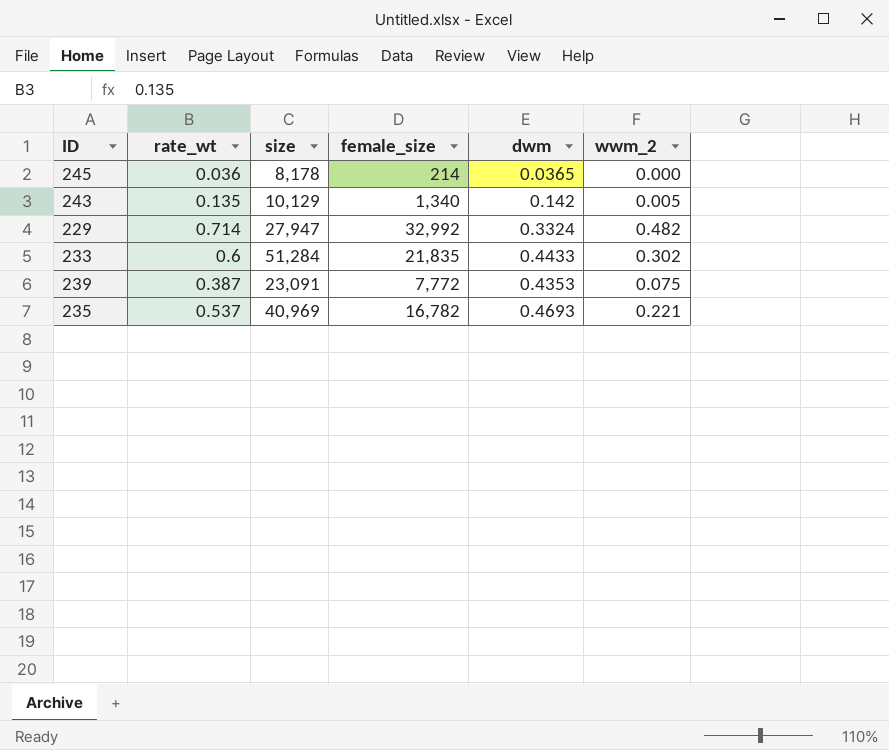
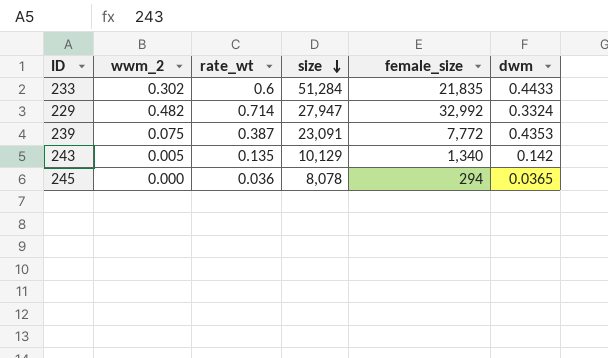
row order: none -> size descending
column wwm_2 | position: 6 -> 2
row 235: 0.537 | 40,969 | 16,782 | 0.4693 | 0.221 -> none
245 | size: 8,178 -> 8,078
245 | female_size: 214 -> 294

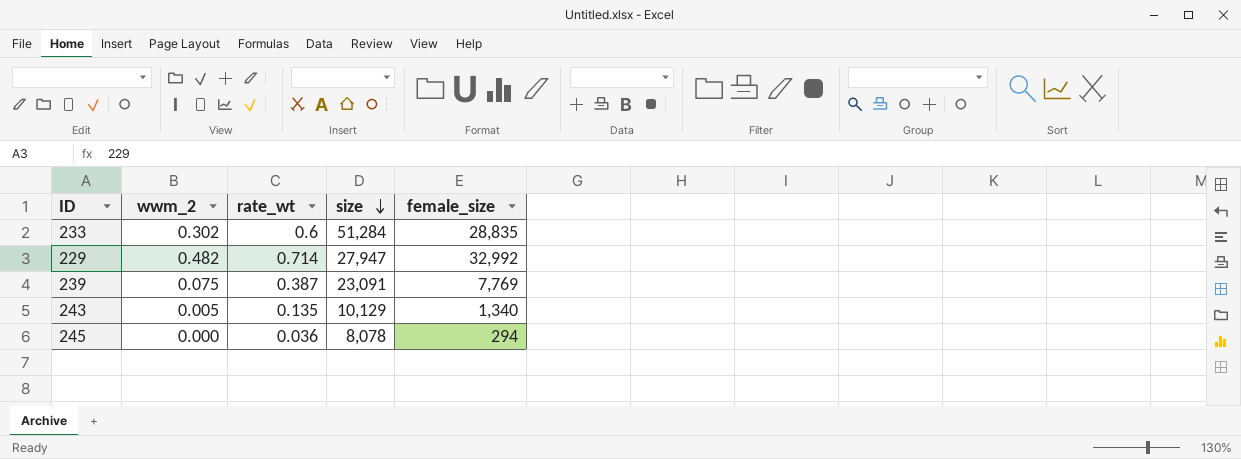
column dwm | position: 6 -> none
233 | female_size: 21,835 -> 28,835
239 | female_size: 7,772 -> 7,769

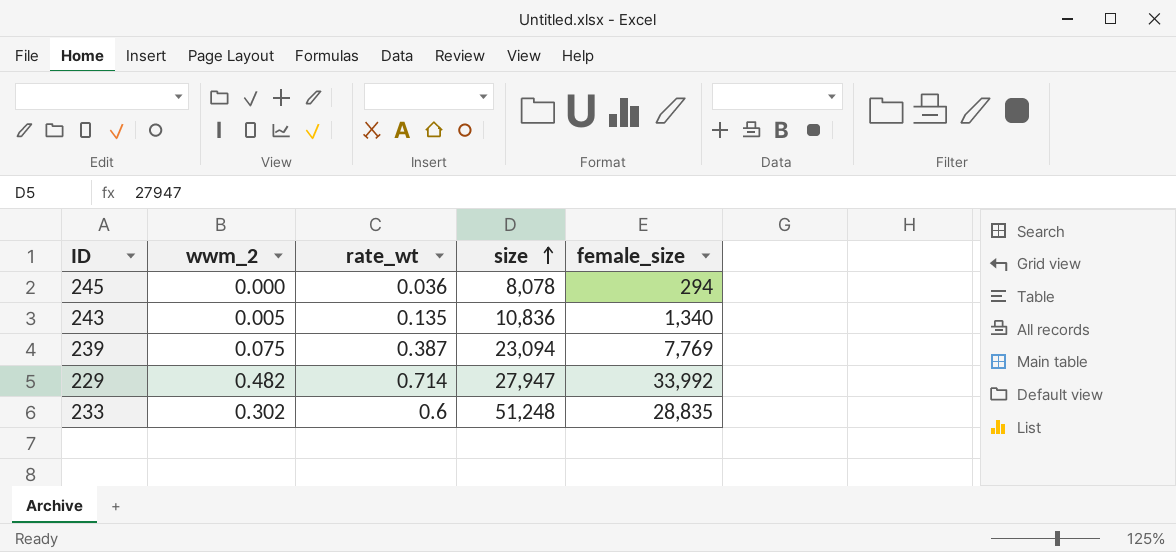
row order: size descending -> size ascending
243 | size: 10,129 -> 10,836
239 | size: 23,091 -> 23,094
229 | female_size: 32,992 -> 33,992
233 | size: 51,284 -> 51,248

